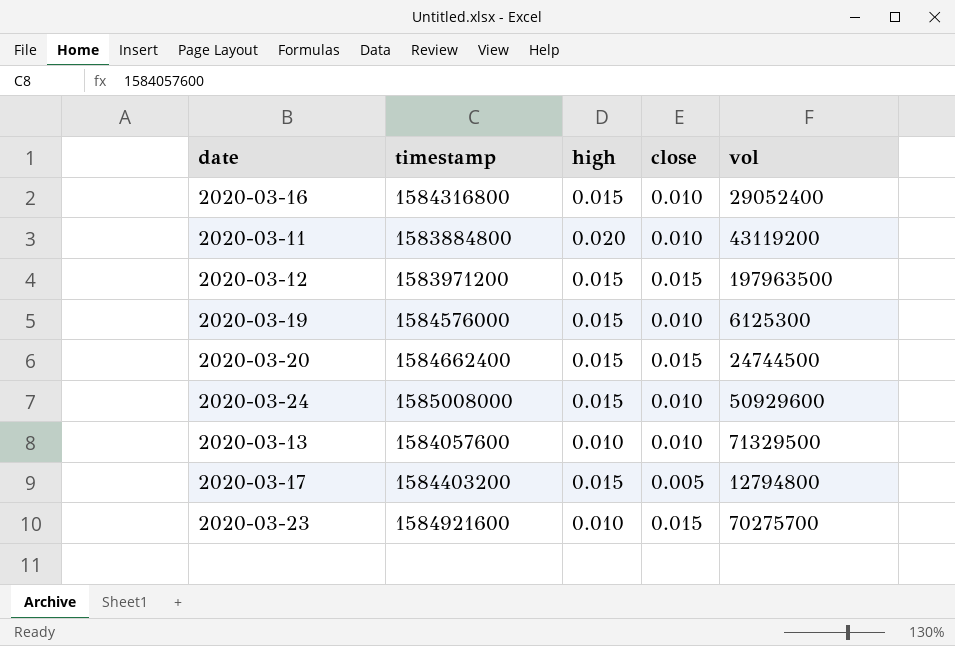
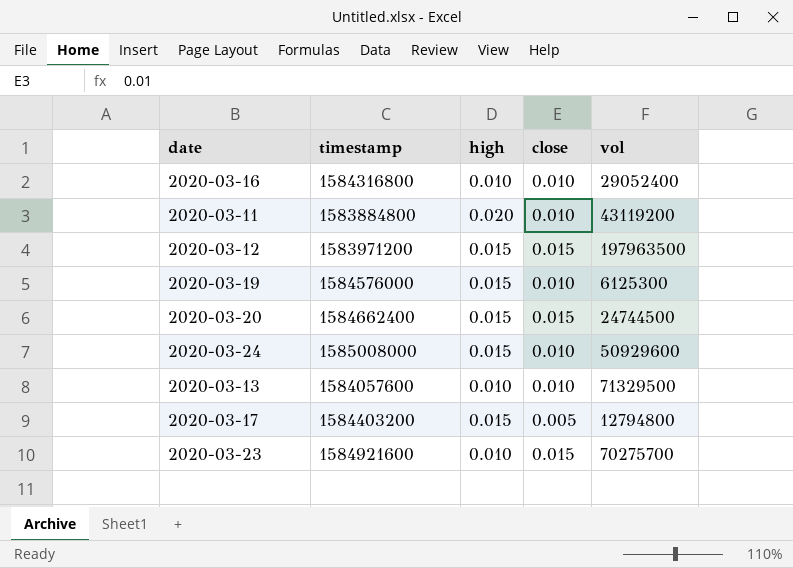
2020-03-16 | high: 0.015 -> 0.010

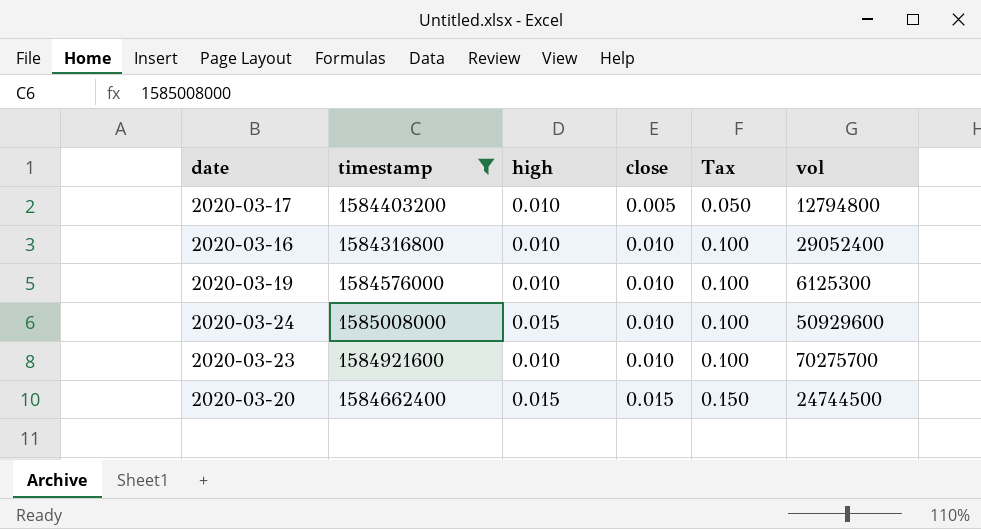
filter: none -> timestamp >= 1584316800
row order: none -> close ascending
column Tax | formula: none -> [close] * 10
2020-03-17 | high: 0.015 -> 0.010
2020-03-19 | high: 0.015 -> 0.010
2020-03-23 | close: 0.015 -> 0.010

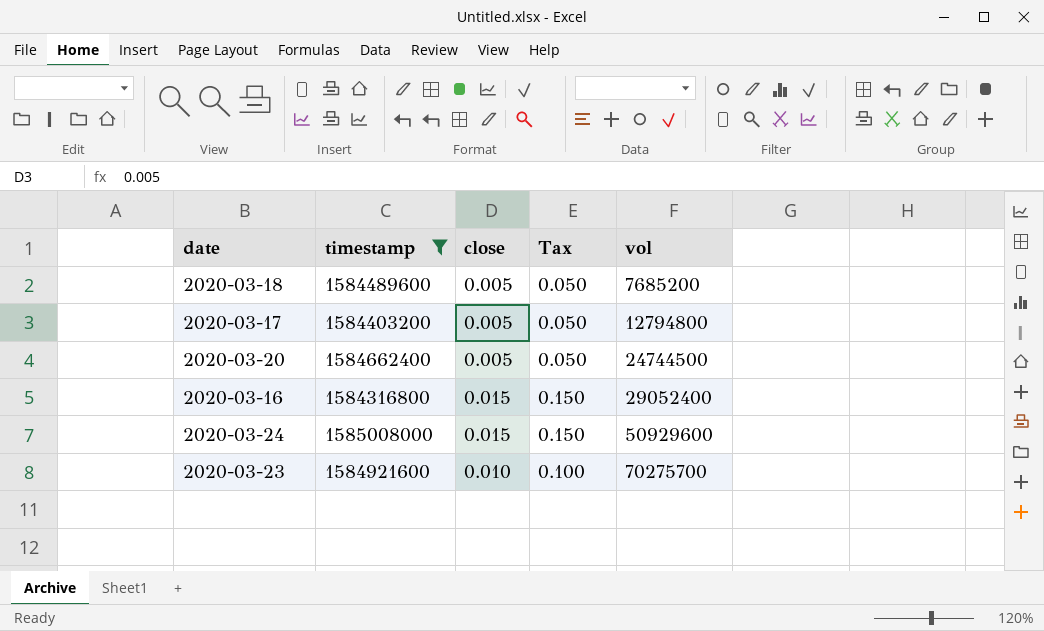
row order: close ascending -> vol ascending
column high | position: 3 -> none
row 2020-03-19: 1584576000 | 0.010 | 0.010 | 0.100 | 6125300 -> none
row 2020-03-18: none -> 1584489600 | 0.005 | 0.050 | 7685200
2020-03-20 | close: 0.015 -> 0.005
2020-03-20 | Tax: 0.150 -> 0.050
2020-03-16 | close: 0.010 -> 0.015
2020-03-16 | Tax: 0.100 -> 0.150
2020-03-24 | close: 0.010 -> 0.015
2020-03-24 | Tax: 0.100 -> 0.150

